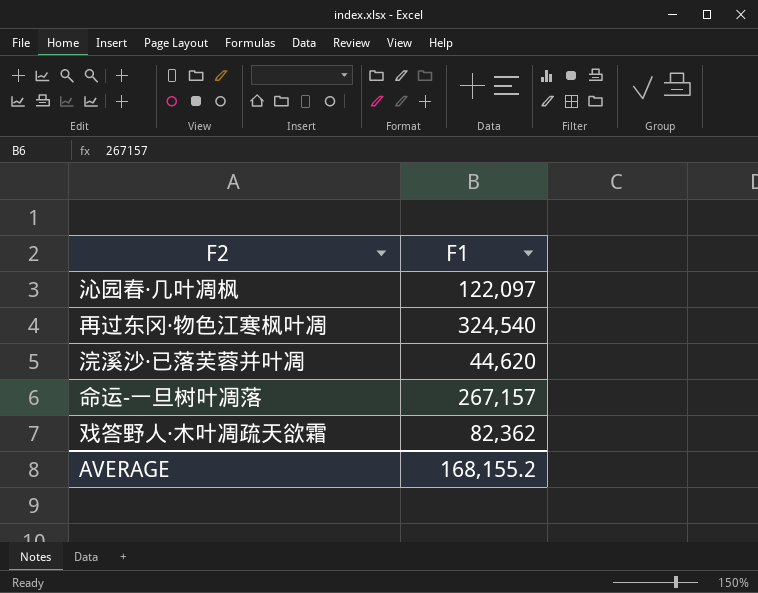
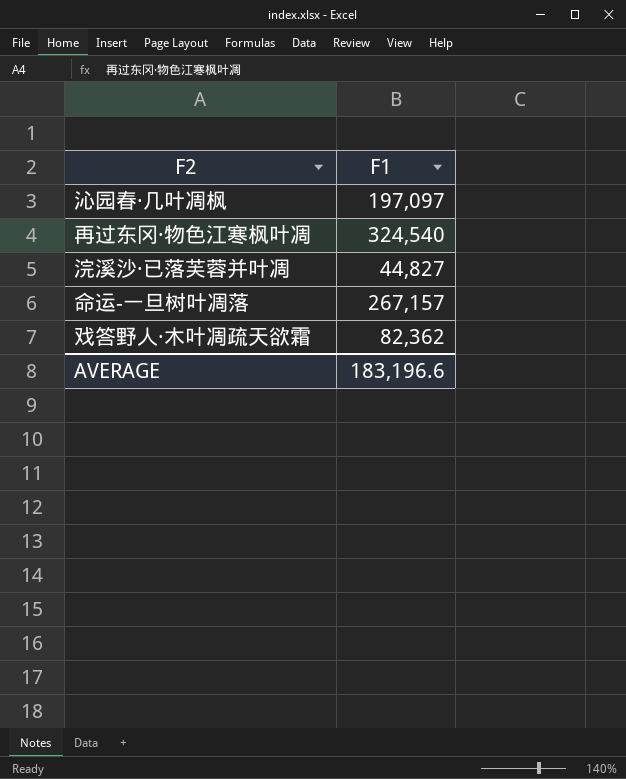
沁园春·几叶凋枫 | F1: 122,097 -> 197,097
浣溪沙·已落芙蓉并叶凋 | F1: 44,620 -> 44,827
AVERAGE | F1: 168,155.2 -> 183,196.6

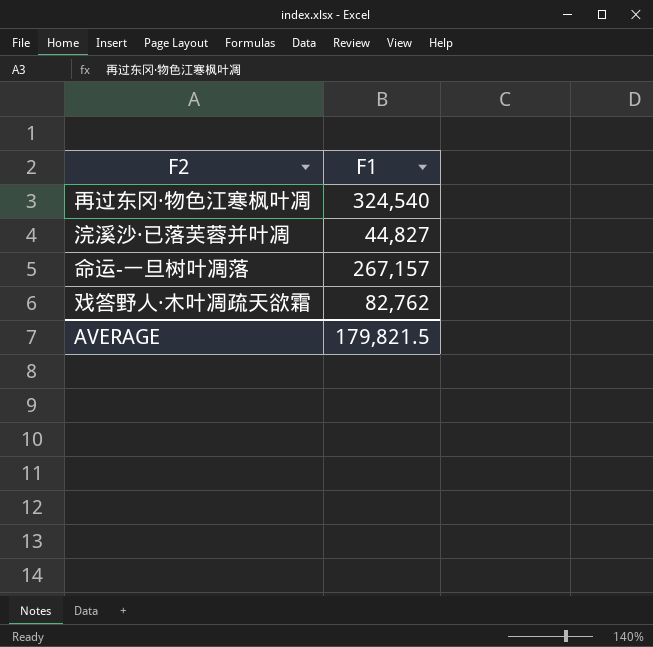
row 沁园春·几叶凋枫: 197,097 -> none
戏答野人·木叶凋疏天欲霜 | F1: 82,362 -> 82,762
AVERAGE | F1: 183,196.6 -> 179,821.5

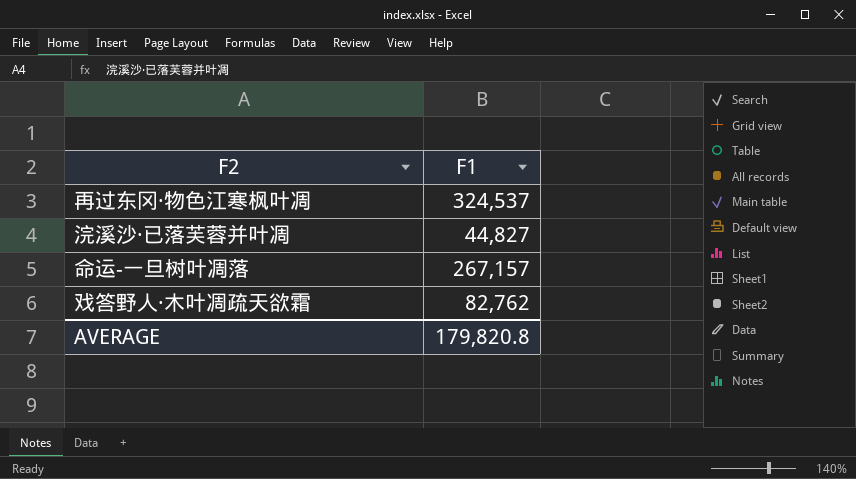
再过东冈·物色江寒枫叶凋 | F1: 324,540 -> 324,537
AVERAGE | F1: 179,821.5 -> 179,820.8

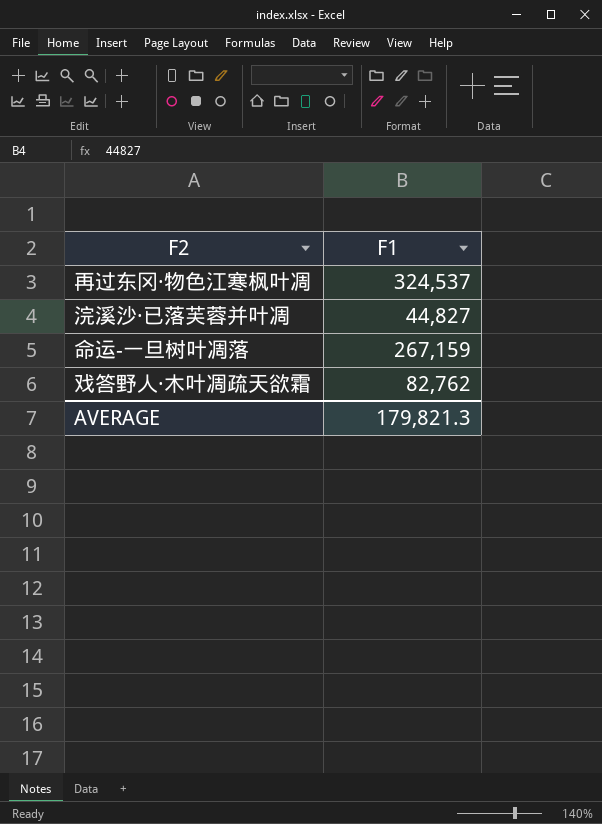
命运-一旦树叶凋落 | F1: 267,157 -> 267,159
AVERAGE | F1: 179,820.8 -> 179,821.3

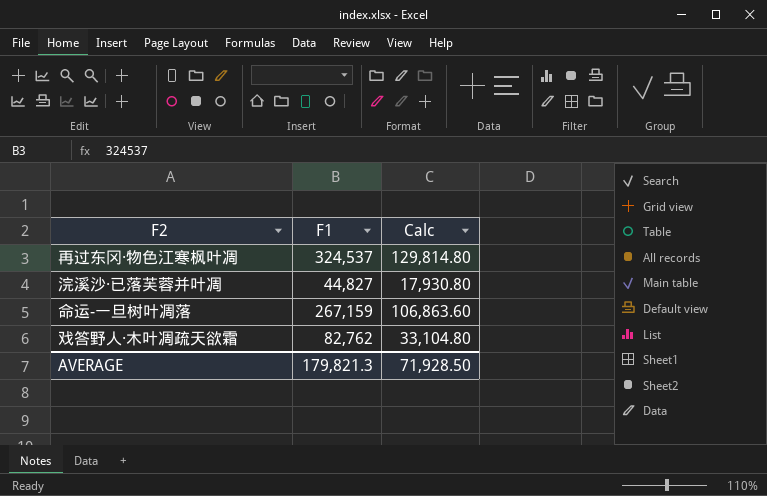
column Calc | formula: none -> [F1] * 0.4

